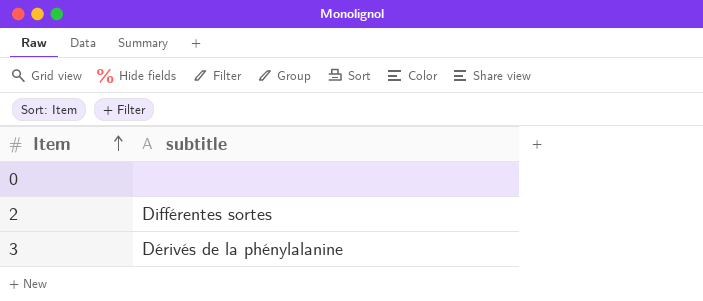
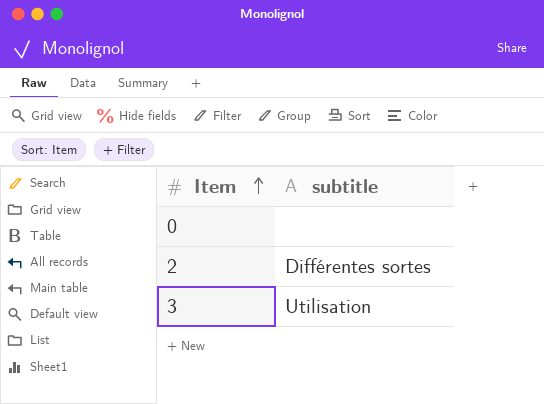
3 | subtitle: Dérivés de la phénylalanine -> Utilisation

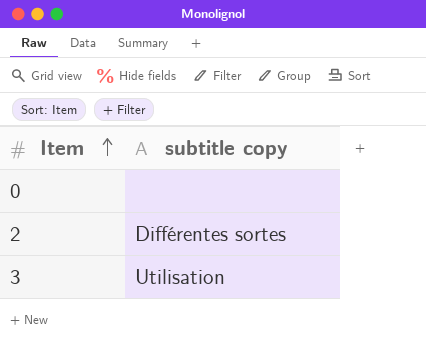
column name: subtitle -> subtitle copy

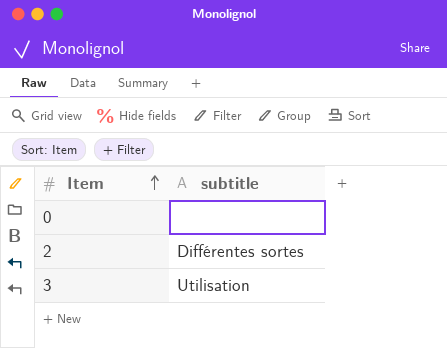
column name: subtitle copy -> subtitle

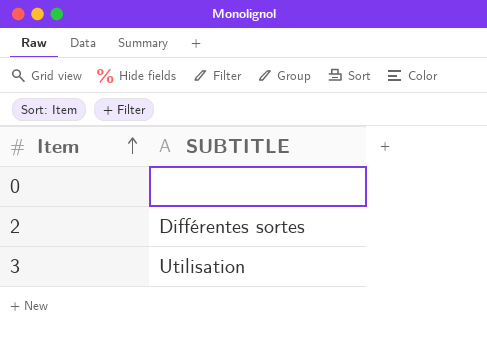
column name: subtitle -> SUBTITLE

